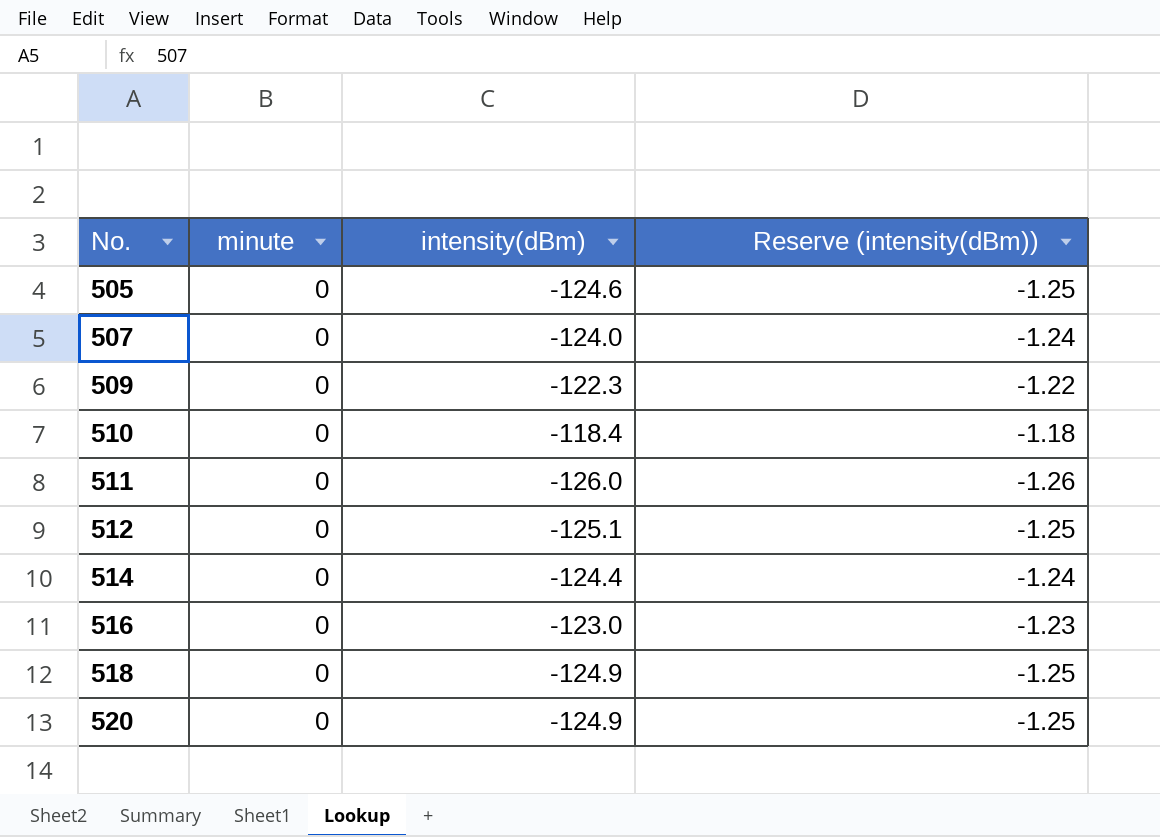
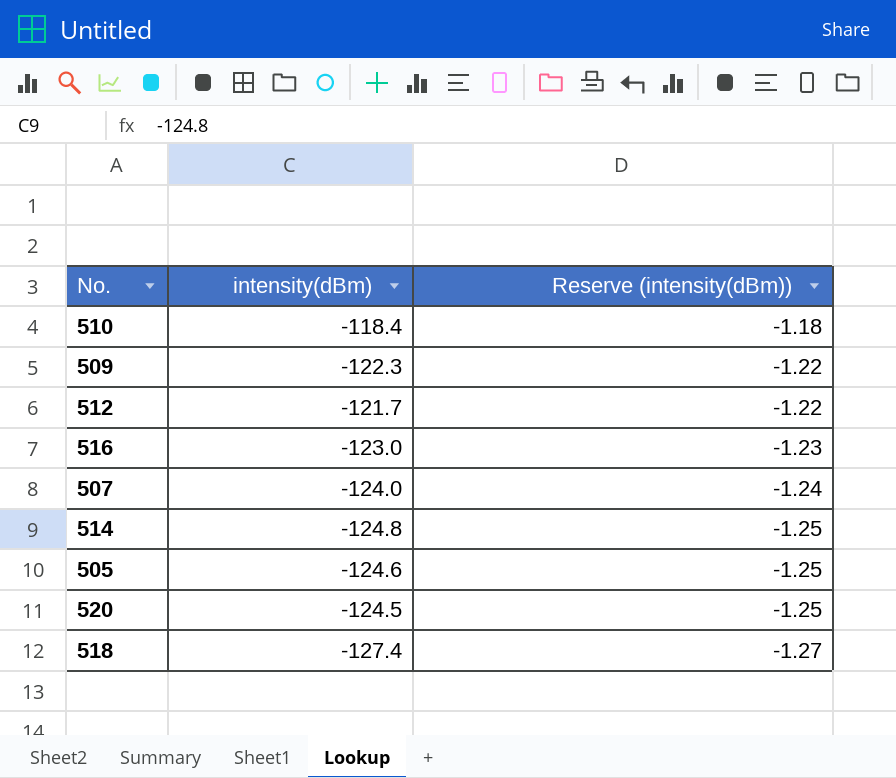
row order: No. ascending -> Reserve (intensity(dBm)) descending
column minute | position: 2 -> none
row 511: 0 | -126.0 | -1.26 -> none
512 | intensity(dBm): -125.1 -> -121.7
512 | Reserve (intensity(dBm)): -1.25 -> -1.22
514 | intensity(dBm): -124.4 -> -124.8
514 | Reserve (intensity(dBm)): -1.24 -> -1.25
520 | intensity(dBm): -124.9 -> -124.5
518 | intensity(dBm): -124.9 -> -127.4
518 | Reserve (intensity(dBm)): -1.25 -> -1.27

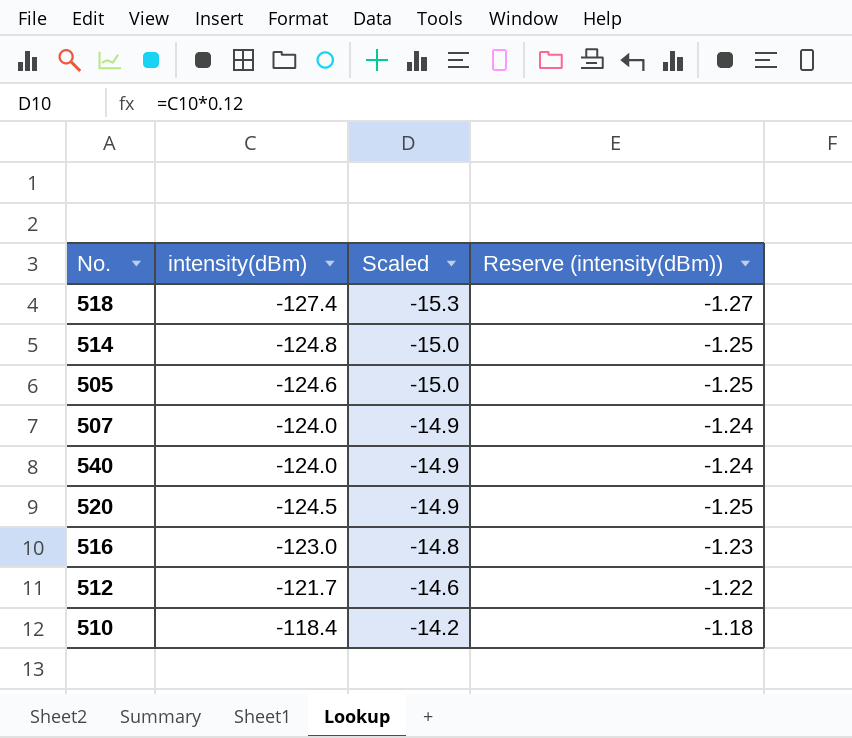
row order: Reserve (intensity(dBm)) descending -> Scaled ascending
column Scaled | formula: none -> [intensity(dBm)] * 0.12
row 509: -122.3 | -1.22 -> none
row 540: none -> -124.0 | -14.9 | -1.24

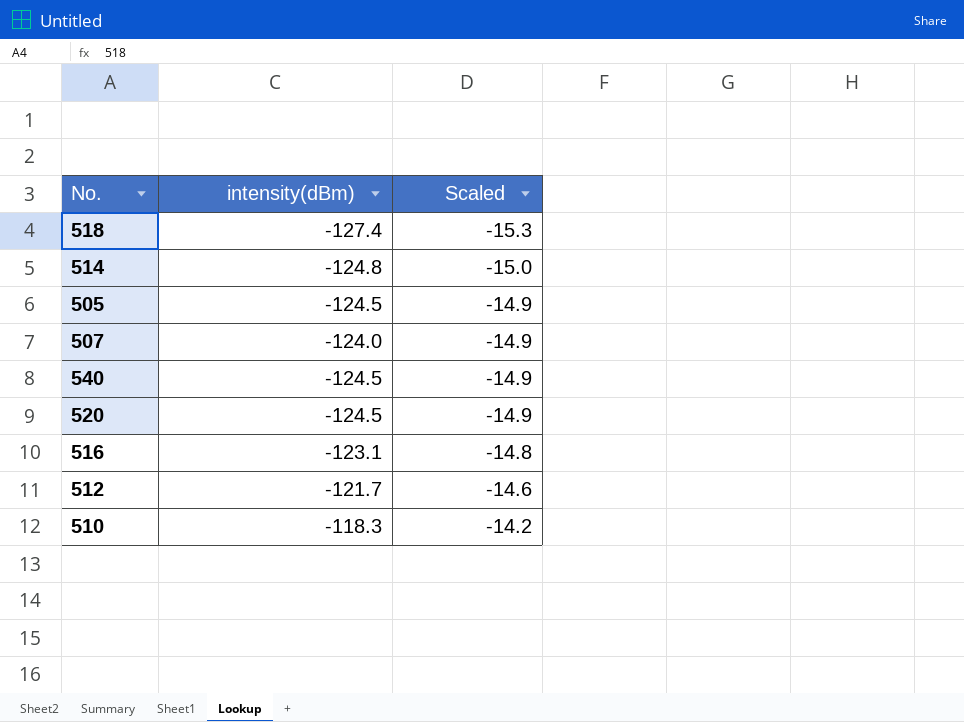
column Reserve (intensity(dBm)) | formula: [intensity(dBm)] * 0.01 -> none
505 | intensity(dBm): -124.6 -> -124.5
505 | Scaled: -15.0 -> -14.9
540 | intensity(dBm): -124.0 -> -124.5
516 | intensity(dBm): -123.0 -> -123.1
510 | intensity(dBm): -118.4 -> -118.3

